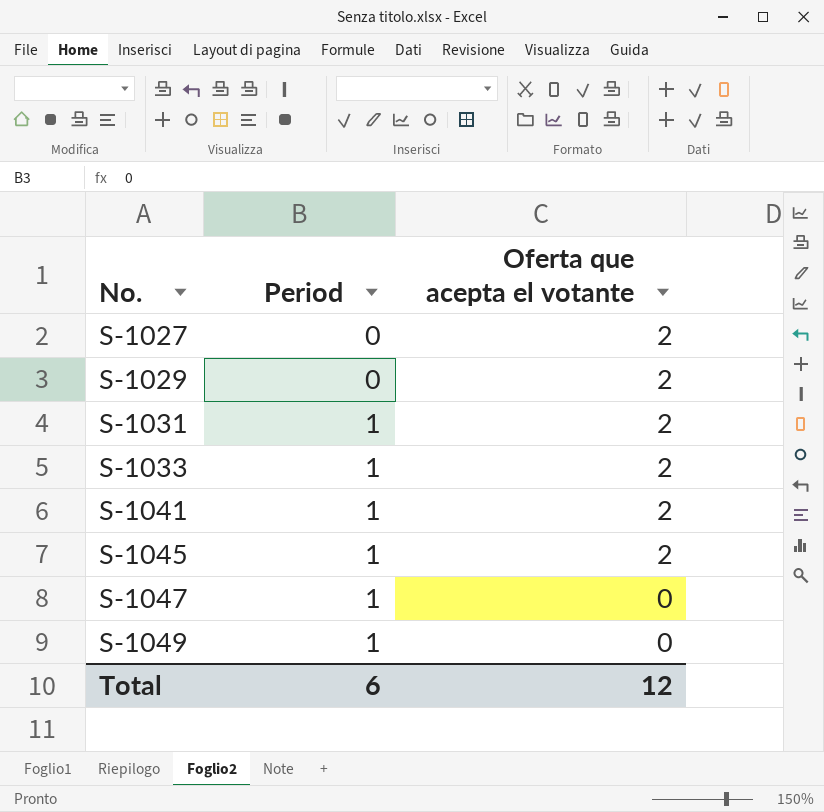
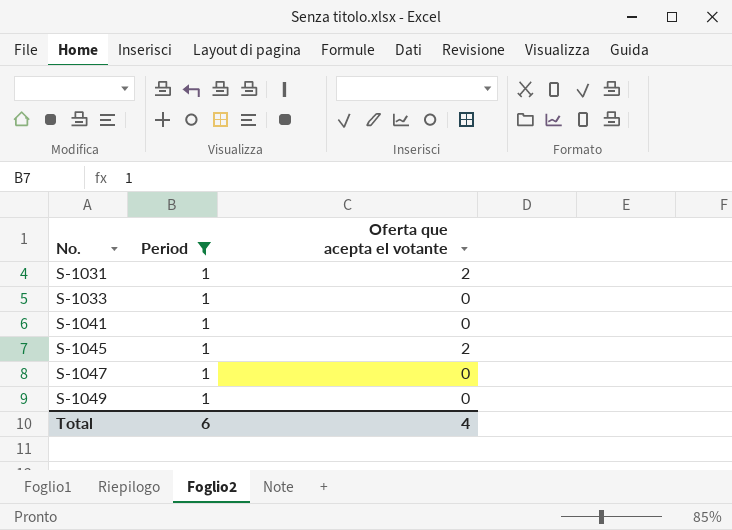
filter: none -> Period = 1
S-1033 | Oferta que acepta el votante: 2 -> 0
S-1041 | Oferta que acepta el votante: 2 -> 0
Total | Oferta que acepta el votante: 12 -> 4

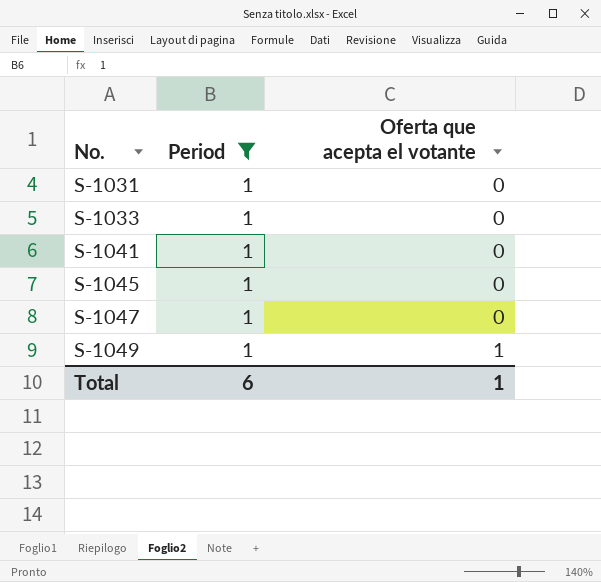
S-1031 | Oferta que acepta el votante: 2 -> 0
S-1045 | Oferta que acepta el votante: 2 -> 0
S-1049 | Oferta que acepta el votante: 0 -> 1
Total | Oferta que acepta el votante: 4 -> 1

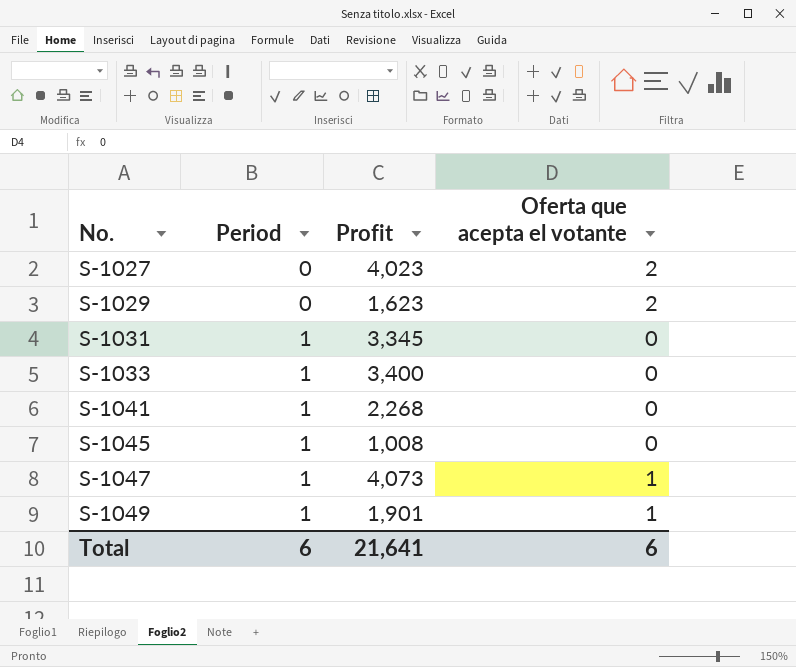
filter: Period = 1 -> none
column Profit | position: none -> 3
S-1047 | Oferta que acepta el votante: 0 -> 1
Total | Oferta que acepta el votante: 1 -> 6

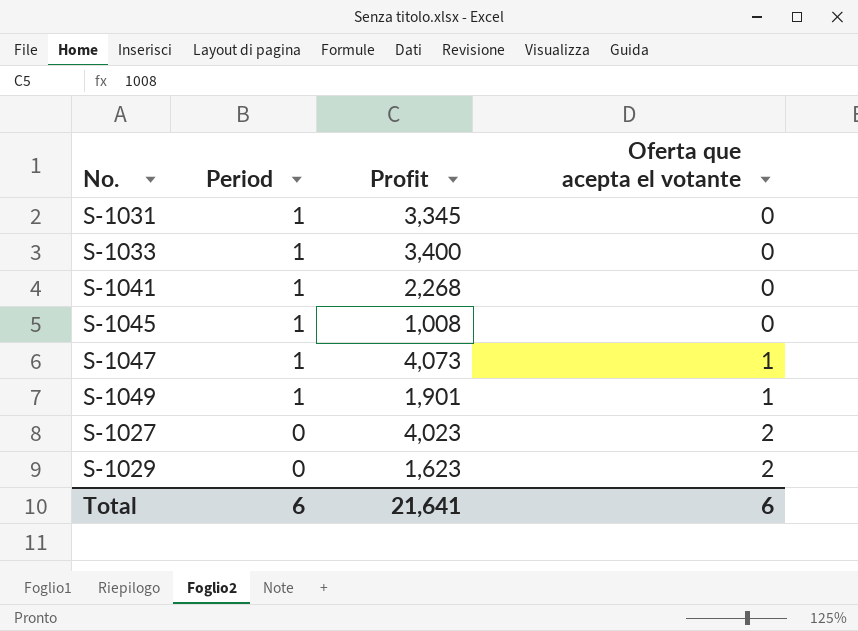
row order: No. ascending -> Period descending

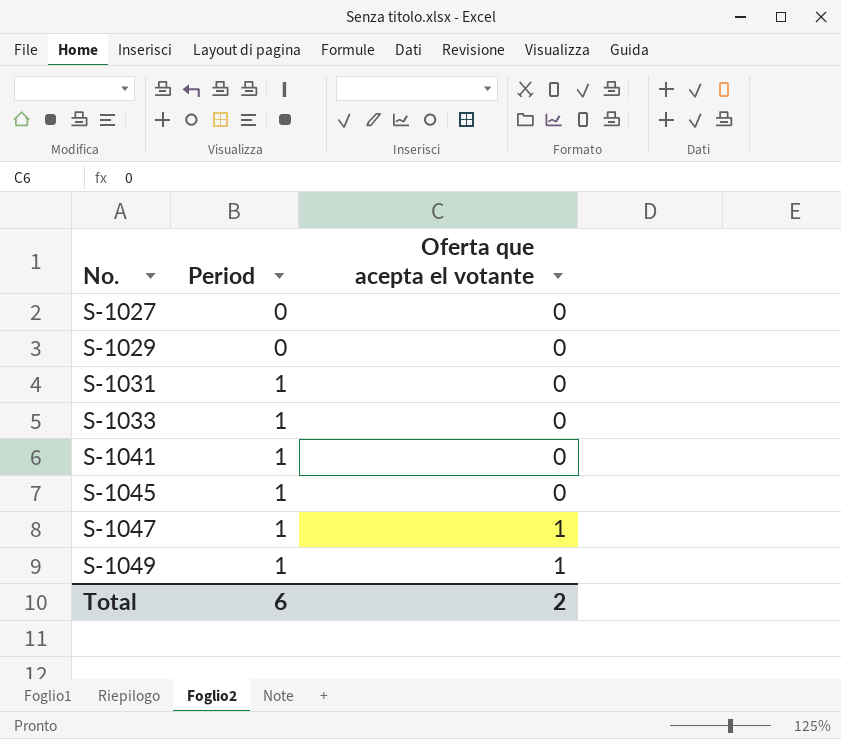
row order: Period descending -> No. ascending
column Profit | position: 3 -> none
S-1027 | Oferta que acepta el votante: 2 -> 0
S-1029 | Oferta que acepta el votante: 2 -> 0
Total | Oferta que acepta el votante: 6 -> 2

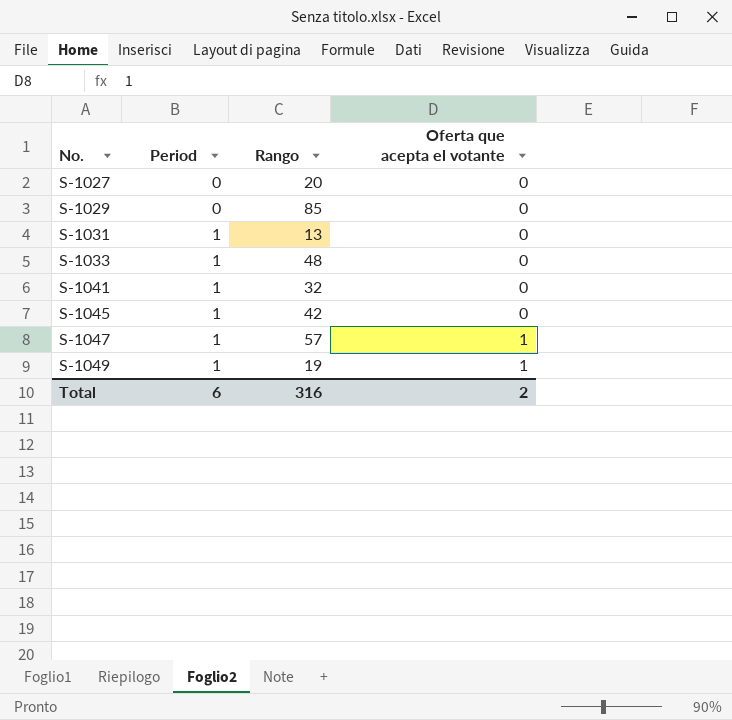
column Rango | position: none -> 3

